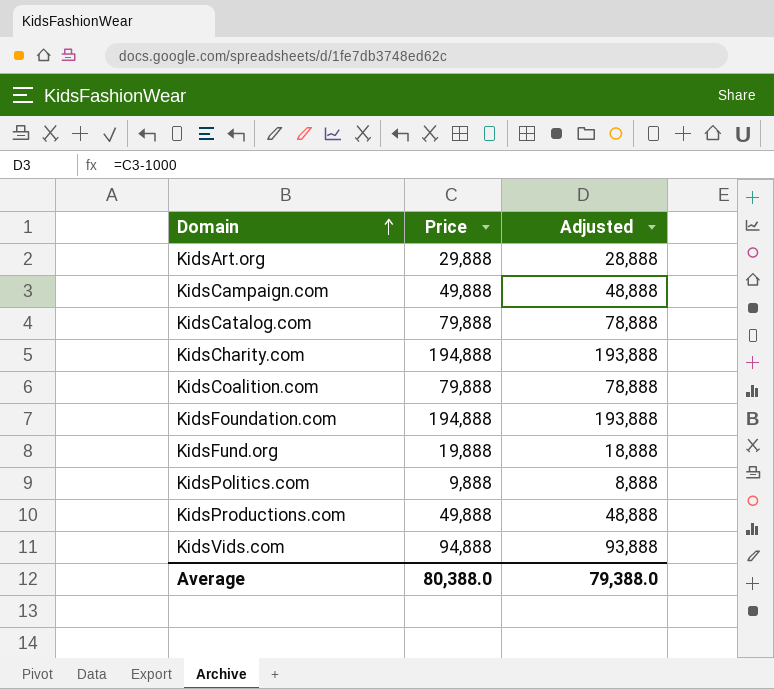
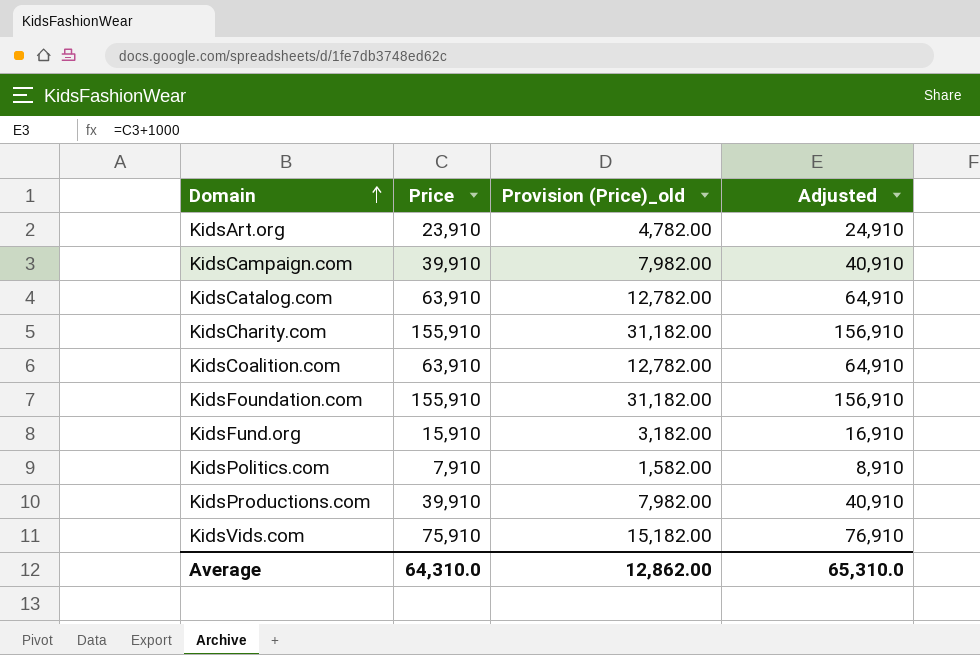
column Provision (Price)_old | formula: none -> [Price] * 0.2
column Adjusted | formula: [Price] - 1000 -> [Price] + 1000
KidsArt.org | Price: 29,888 -> 23,910
KidsCampaign.com | Price: 49,888 -> 39,910
KidsCatalog.com | Price: 79,888 -> 63,910
KidsCharity.com | Price: 194,888 -> 155,910
KidsCoalition.com | Price: 79,888 -> 63,910
KidsFoundation.com | Price: 194,888 -> 155,910
KidsFund.org | Price: 19,888 -> 15,910
KidsPolitics.com | Price: 9,888 -> 7,910
KidsProductions.com | Price: 49,888 -> 39,910
KidsVids.com | Price: 94,888 -> 75,910
Average | Price: 80,388.0 -> 64,310.0
Average | Adjusted: 79,388.0 -> 65,310.0

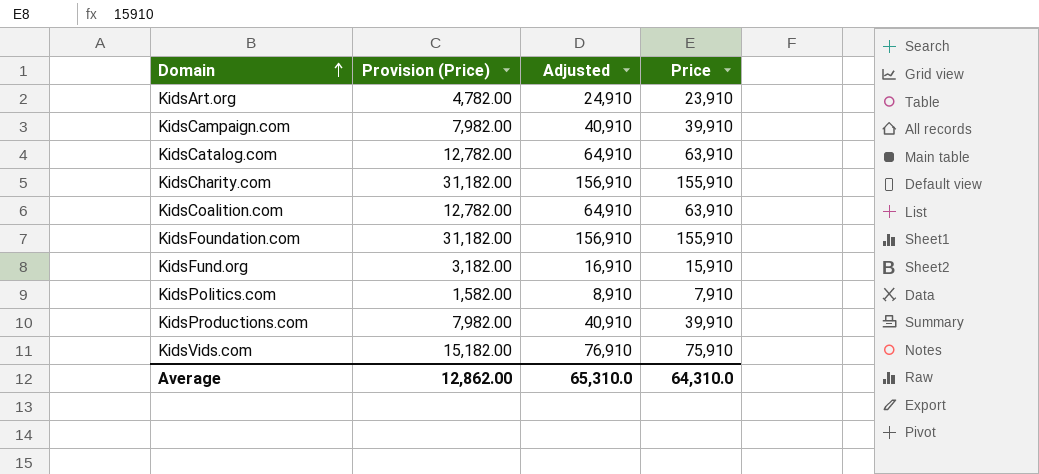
column name: Provision (Price)_old -> Provision (Price)
column Price | position: 2 -> 4

